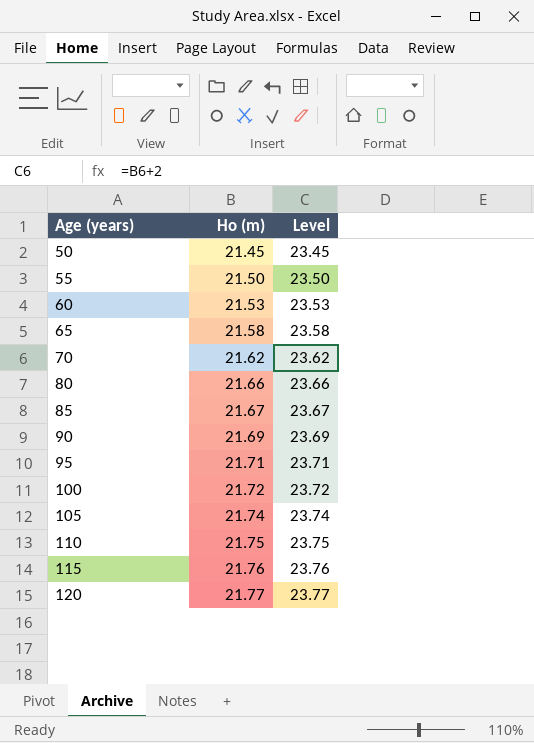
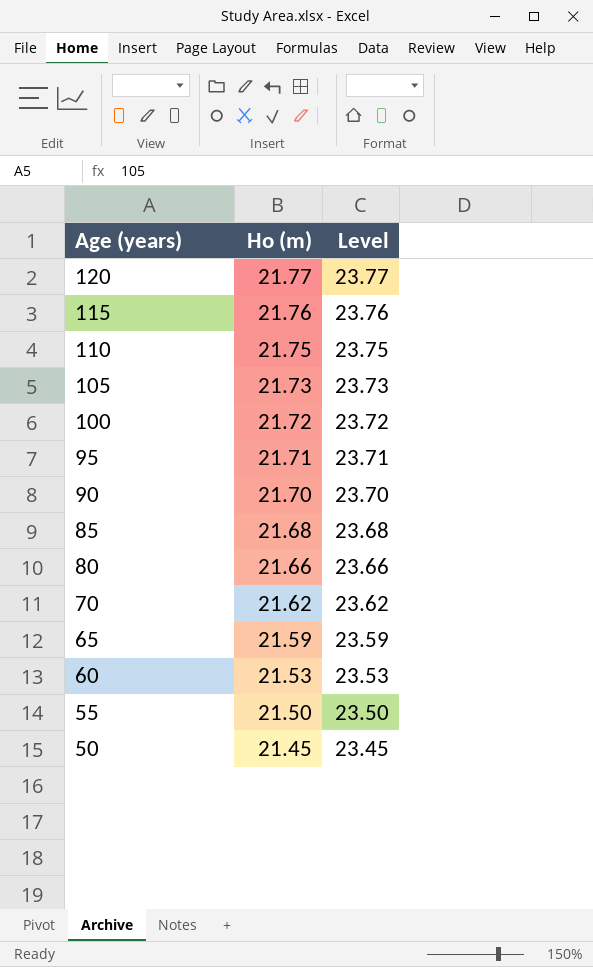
row order: Age (years) ascending -> Age (years) descending
105 | Ho (m): 21.74 -> 21.73
105 | Level: 23.74 -> 23.73
90 | Ho (m): 21.69 -> 21.70
90 | Level: 23.69 -> 23.70
85 | Ho (m): 21.67 -> 21.68
85 | Level: 23.67 -> 23.68
65 | Ho (m): 21.58 -> 21.59
65 | Level: 23.58 -> 23.59

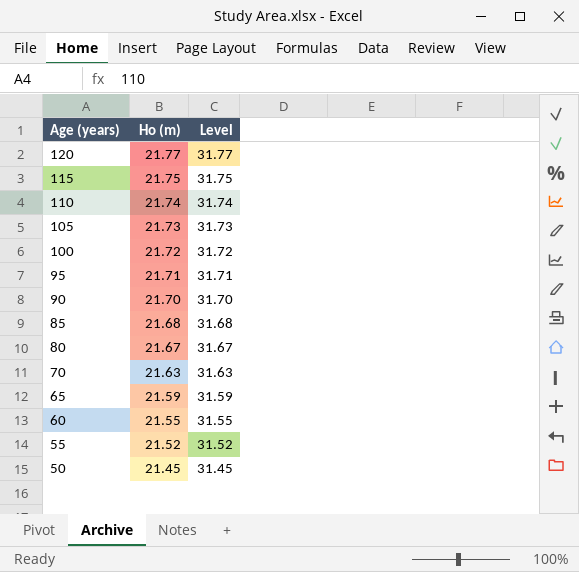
column Level | formula: [Ho (m)] + 2 -> [Ho (m)] + 10
115 | Ho (m): 21.76 -> 21.75
110 | Ho (m): 21.75 -> 21.74
80 | Ho (m): 21.66 -> 21.67
70 | Ho (m): 21.62 -> 21.63
60 | Ho (m): 21.53 -> 21.55
55 | Ho (m): 21.50 -> 21.52

